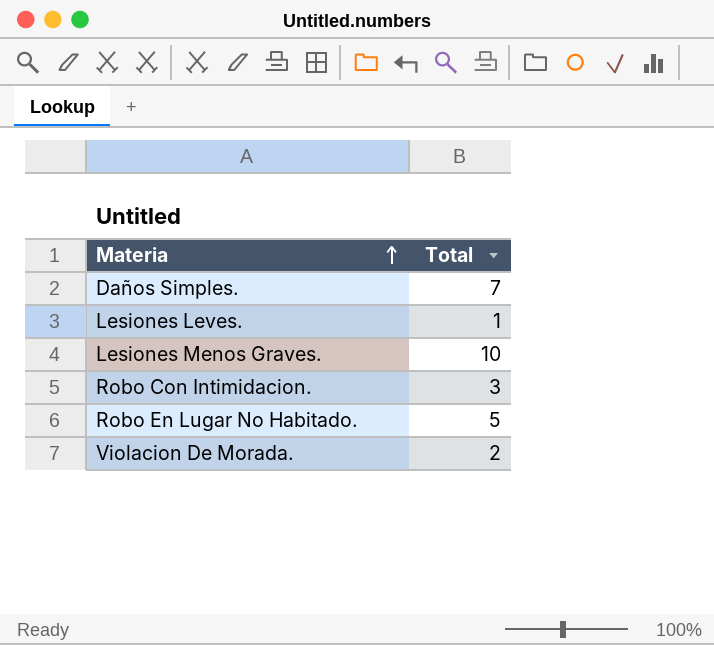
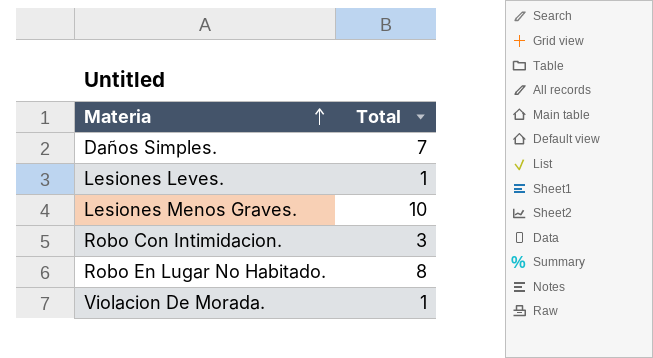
Robo En Lugar No Habitado. | Total: 5 -> 8
Violacion De Morada. | Total: 2 -> 1

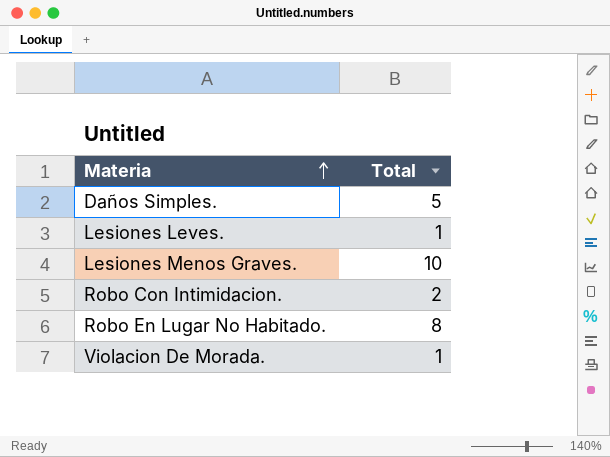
Daños Simples. | Total: 7 -> 5
Robo Con Intimidacion. | Total: 3 -> 2

